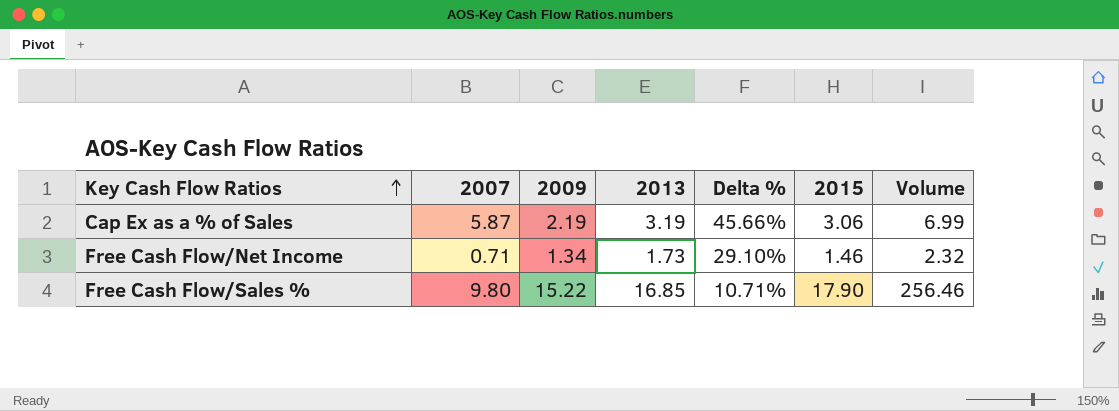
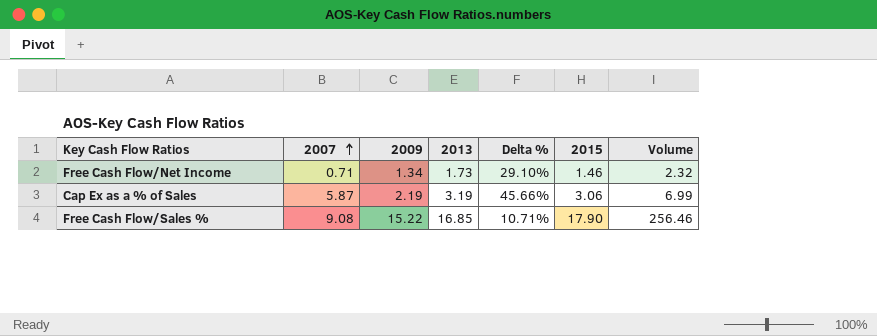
row order: Key Cash Flow Ratios ascending -> 2007 ascending
Free Cash Flow/Sales % | 2007: 9.80 -> 9.08

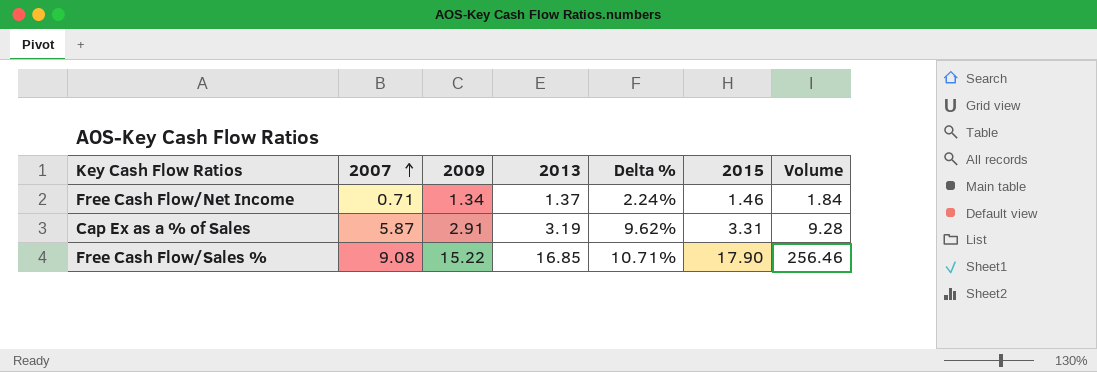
Free Cash Flow/Net Income | 2013: 1.73 -> 1.37
Free Cash Flow/Net Income | Delta %: 29.10% -> 2.24%
Free Cash Flow/Net Income | Volume: 2.32 -> 1.84
Cap Ex as a % of Sales | 2009: 2.19 -> 2.91
Cap Ex as a % of Sales | Delta %: 45.66% -> 9.62%
Cap Ex as a % of Sales | 2015: 3.06 -> 3.31
Cap Ex as a % of Sales | Volume: 6.99 -> 9.28

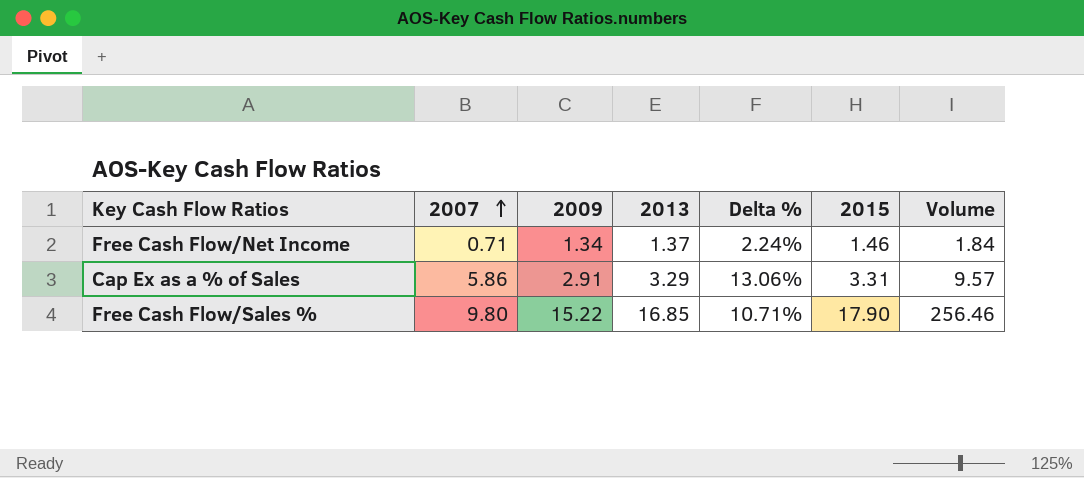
Cap Ex as a % of Sales | 2007: 5.87 -> 5.86
Cap Ex as a % of Sales | 2013: 3.19 -> 3.29
Cap Ex as a % of Sales | Delta %: 9.62% -> 13.06%
Cap Ex as a % of Sales | Volume: 9.28 -> 9.57
Free Cash Flow/Sales % | 2007: 9.08 -> 9.80

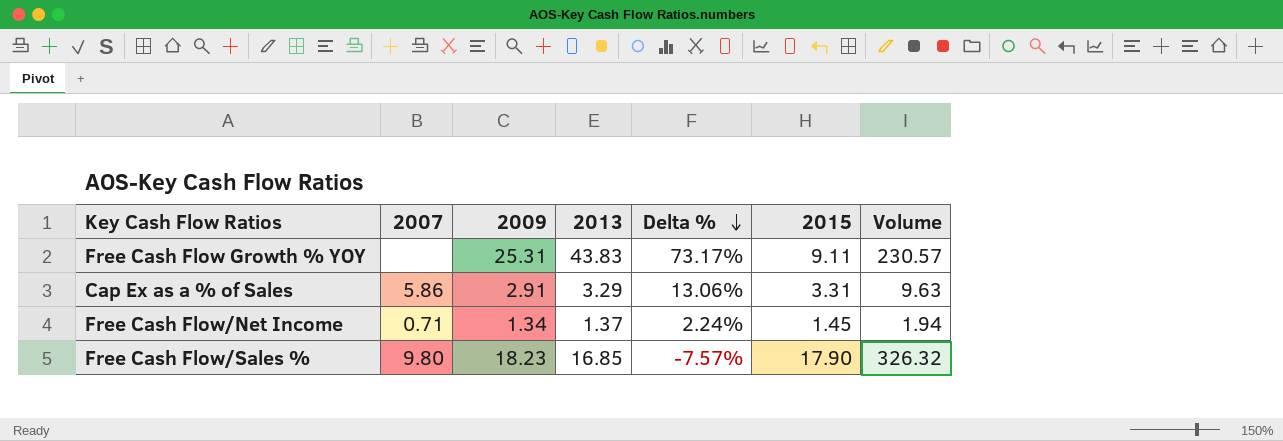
row order: 2007 ascending -> Delta % descending
column Volume | formula: [2009] * [2013] -> [2009] * [2015]
row Free Cash Flow Growth % YOY: none -> none | 25.31 | 43.83 | 73.17% | 9.11 | 230.57
Free Cash Flow/Net Income | 2015: 1.46 -> 1.45
Free Cash Flow/Sales % | 2009: 15.22 -> 18.23
Free Cash Flow/Sales % | Delta %: 10.71% -> -7.57%

